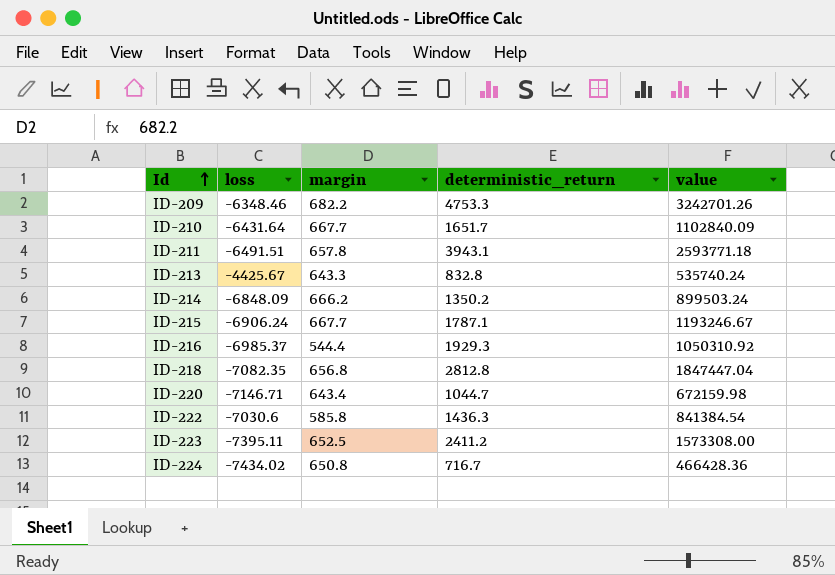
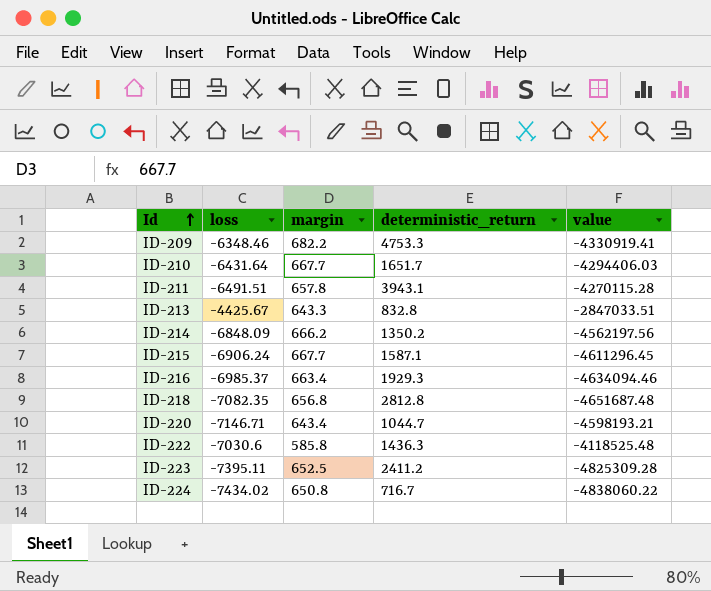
column value | formula: [margin] * [deterministic_return] -> [loss] * [margin]
ID-215 | deterministic_return: 1787.1 -> 1587.1
ID-216 | margin: 544.4 -> 663.4

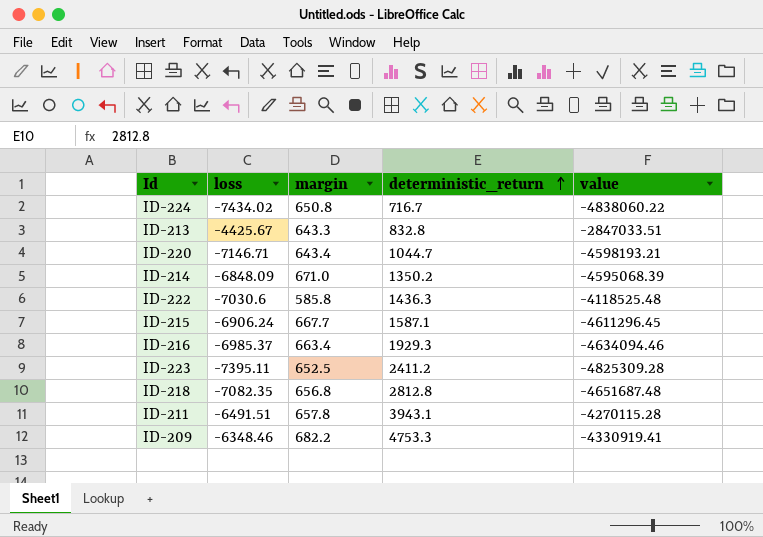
row order: Id ascending -> deterministic_return ascending
row ID-210: -6431.64 | 667.7 | 1651.7 | -4294406.03 -> none
ID-214 | margin: 666.2 -> 671.0
ID-214 | value: -4562197.56 -> -4595068.39

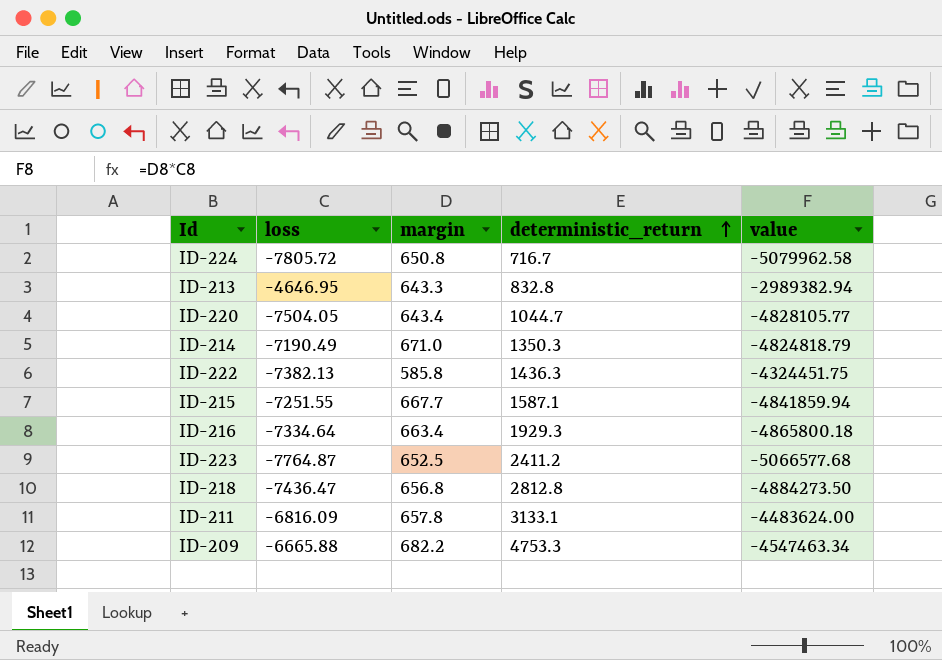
ID-224 | loss: -7434.02 -> -7805.72
ID-224 | value: -4838060.22 -> -5079962.58
ID-213 | loss: -4425.67 -> -4646.95
ID-213 | value: -2847033.51 -> -2989382.94
ID-220 | loss: -7146.71 -> -7504.05
ID-220 | value: -4598193.21 -> -4828105.77
ID-214 | loss: -6848.09 -> -7190.49
ID-214 | deterministic_return: 1350.2 -> 1350.3
ID-214 | value: -4595068.39 -> -4824818.79
ID-222 | loss: -7030.6 -> -7382.13
ID-222 | value: -4118525.48 -> -4324451.75
ID-215 | loss: -6906.24 -> -7251.55
ID-215 | value: -4611296.45 -> -4841859.94
ID-216 | loss: -6985.37 -> -7334.64
ID-216 | value: -4634094.46 -> -4865800.18
ID-223 | loss: -7395.11 -> -7764.87
ID-223 | value: -4825309.28 -> -5066577.68
ID-218 | loss: -7082.35 -> -7436.47
ID-218 | value: -4651687.48 -> -4884273.50
ID-211 | loss: -6491.51 -> -6816.09
ID-211 | deterministic_return: 3943.1 -> 3133.1
ID-211 | value: -4270115.28 -> -4483624.00
ID-209 | loss: -6348.46 -> -6665.88
ID-209 | value: -4330919.41 -> -4547463.34

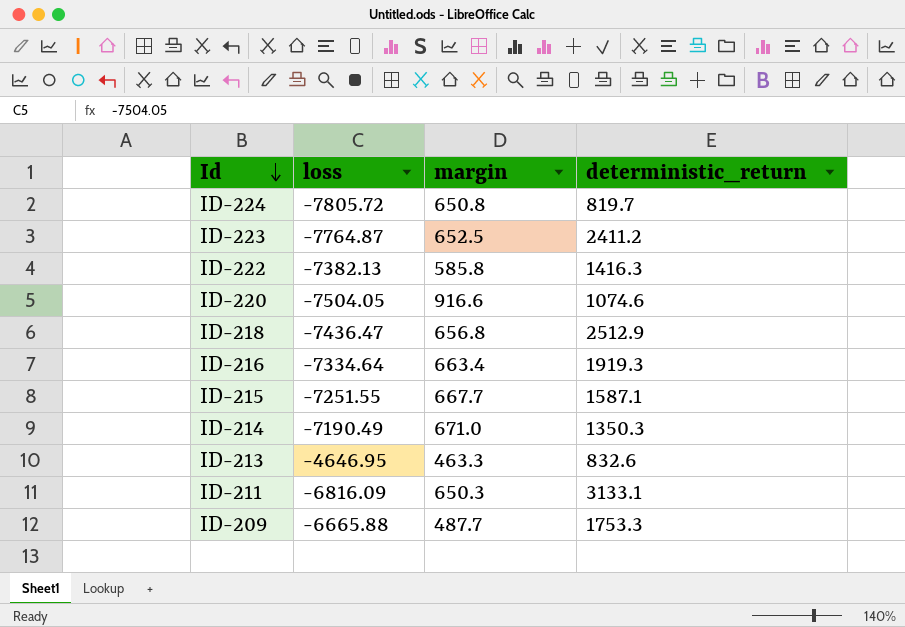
row order: deterministic_return ascending -> Id descending
column value | formula: [loss] * [margin] -> none
ID-224 | deterministic_return: 716.7 -> 819.7
ID-222 | deterministic_return: 1436.3 -> 1416.3
ID-220 | margin: 643.4 -> 916.6
ID-220 | deterministic_return: 1044.7 -> 1074.6
ID-218 | deterministic_return: 2812.8 -> 2512.9
ID-216 | deterministic_return: 1929.3 -> 1919.3
ID-213 | margin: 643.3 -> 463.3
ID-213 | deterministic_return: 832.8 -> 832.6
ID-211 | margin: 657.8 -> 650.3
ID-209 | margin: 682.2 -> 487.7
ID-209 | deterministic_return: 4753.3 -> 1753.3

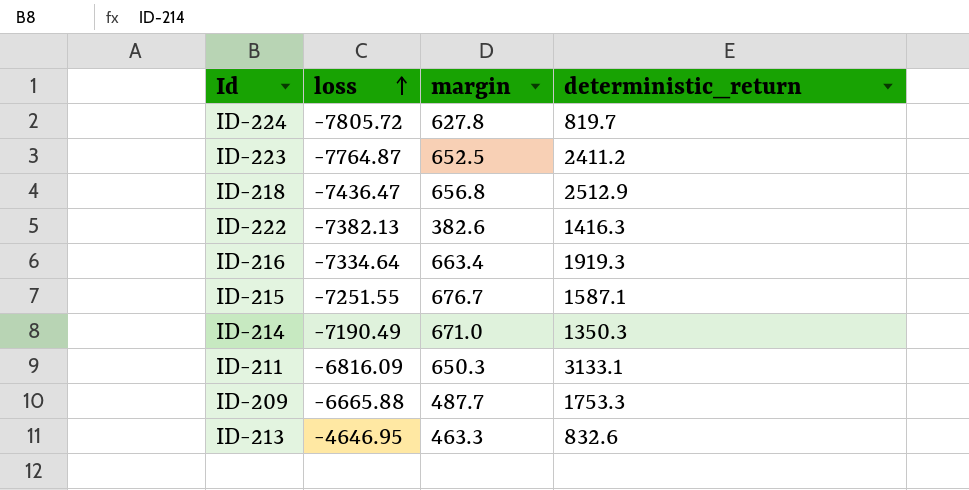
row order: Id descending -> loss ascending
row ID-220: -7504.05 | 916.6 | 1074.6 -> none
ID-224 | margin: 650.8 -> 627.8
ID-222 | margin: 585.8 -> 382.6
ID-215 | margin: 667.7 -> 676.7

